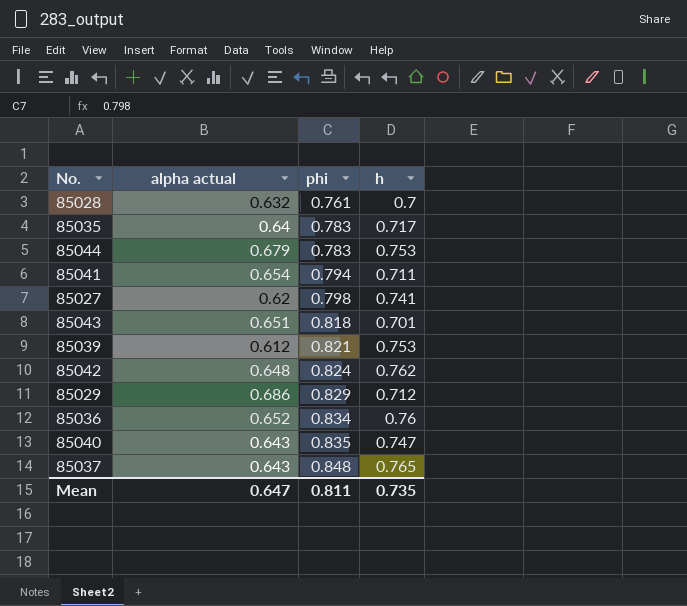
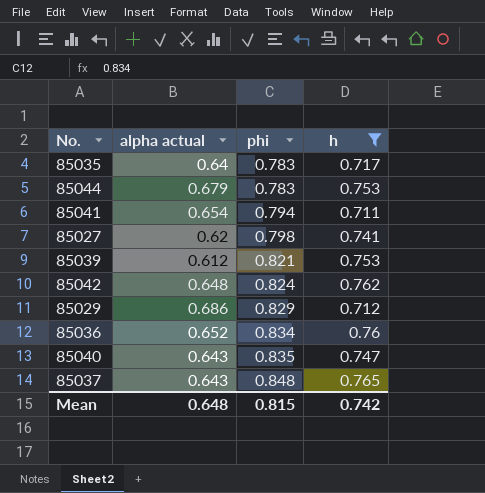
filter: none -> h >= 0.711
Mean | alpha actual: 0.647 -> 0.648
Mean | phi: 0.811 -> 0.815
Mean | h: 0.735 -> 0.742

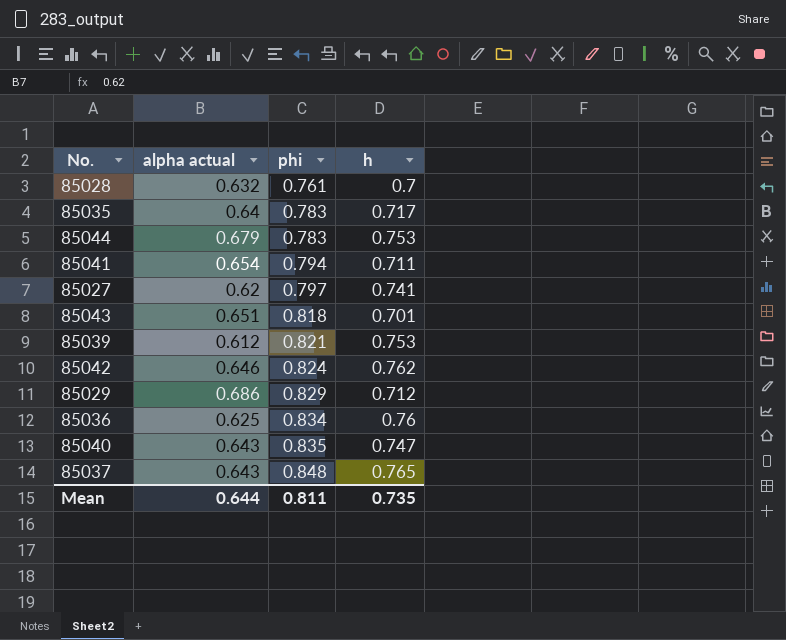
filter: h >= 0.711 -> none
85027 | phi: 0.798 -> 0.797
85042 | alpha actual: 0.648 -> 0.646
85036 | alpha actual: 0.652 -> 0.625
Mean | alpha actual: 0.648 -> 0.644
Mean | phi: 0.815 -> 0.811
Mean | h: 0.742 -> 0.735

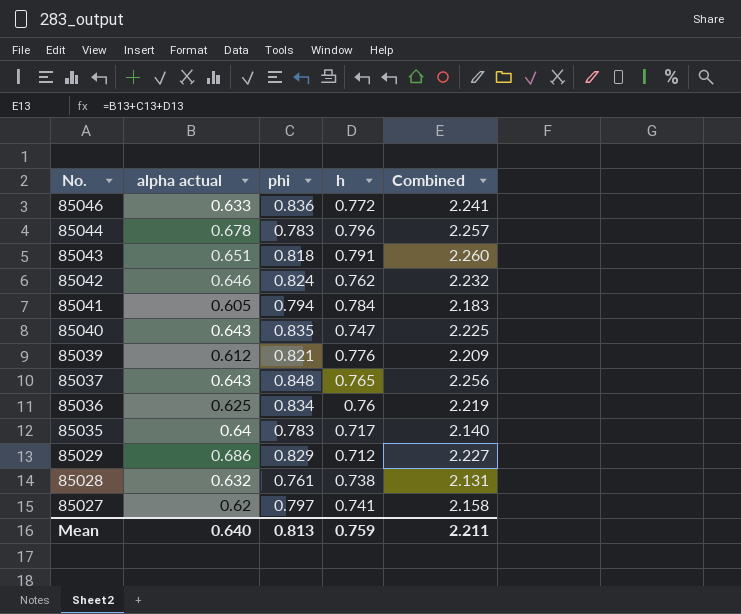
row order: phi ascending -> No. descending
column Combined | formula: none -> [alpha actual] + [phi] + [h]
row 85046: none -> 0.633 | 0.836 | 0.772 | 2.241
85044 | alpha actual: 0.679 -> 0.678
85044 | h: 0.753 -> 0.796
85043 | h: 0.701 -> 0.791
85041 | alpha actual: 0.654 -> 0.605
85041 | h: 0.711 -> 0.784
85039 | h: 0.753 -> 0.776
85028 | h: 0.7 -> 0.738
Mean | alpha actual: 0.644 -> 0.640
Mean | phi: 0.811 -> 0.813
Mean | h: 0.735 -> 0.759

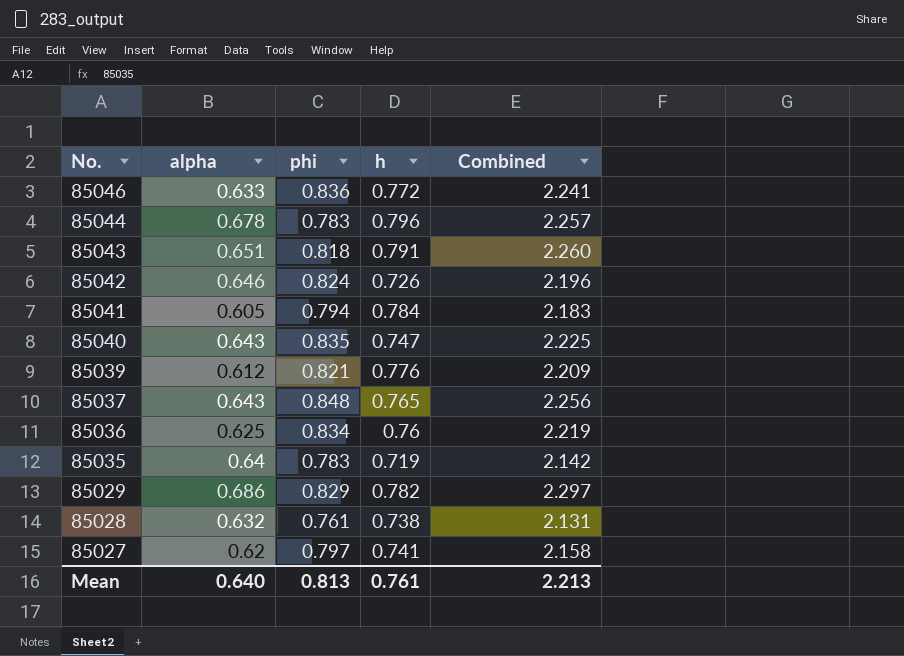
column name: alpha actual -> alpha
85042 | h: 0.762 -> 0.726
85042 | Combined: 2.232 -> 2.196
85035 | h: 0.717 -> 0.719
85035 | Combined: 2.140 -> 2.142
85029 | h: 0.712 -> 0.782
85029 | Combined: 2.227 -> 2.297
Mean | h: 0.759 -> 0.761
Mean | Combined: 2.211 -> 2.213

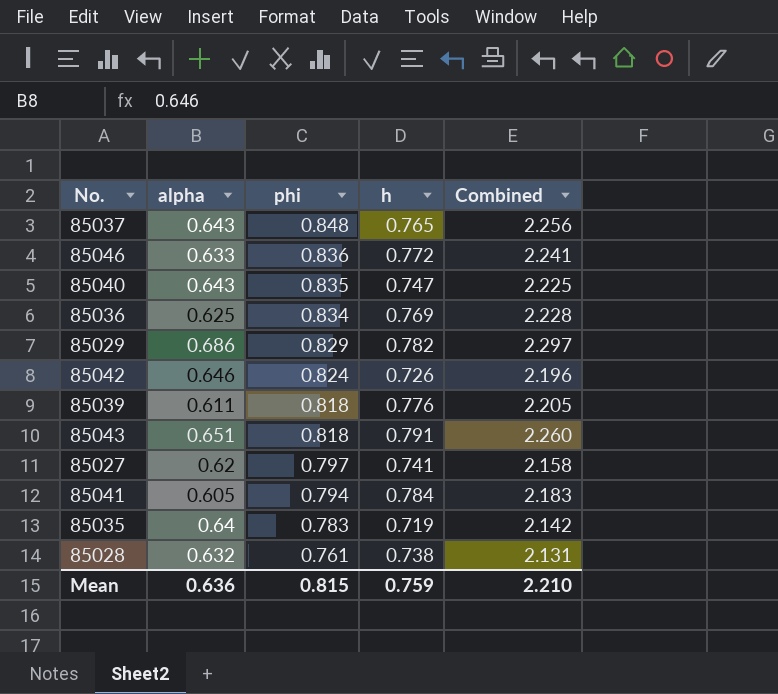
row order: No. descending -> phi descending
row 85044: 0.678 | 0.783 | 0.796 | 2.257 -> none
85036 | h: 0.76 -> 0.769
85036 | Combined: 2.219 -> 2.228
85039 | alpha: 0.612 -> 0.611
85039 | phi: 0.821 -> 0.818
85039 | Combined: 2.209 -> 2.205
Mean | alpha: 0.640 -> 0.636
Mean | phi: 0.813 -> 0.815
Mean | h: 0.761 -> 0.759
Mean | Combined: 2.213 -> 2.210

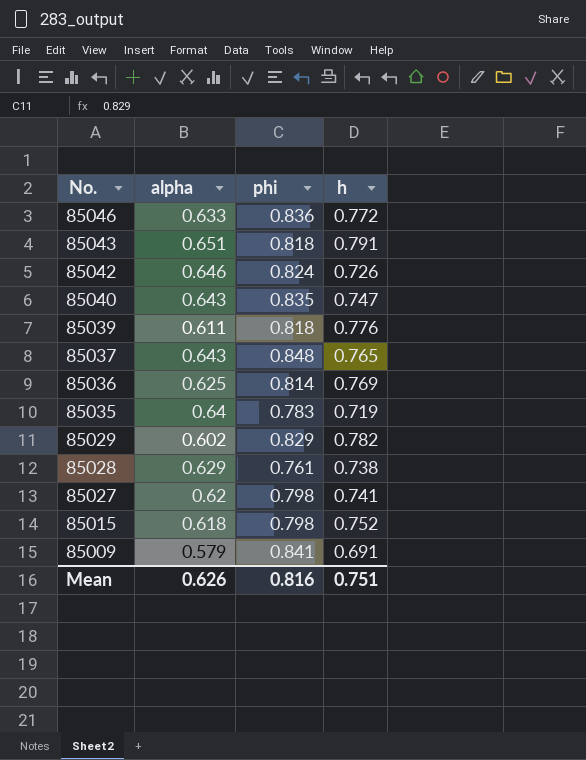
row order: phi descending -> No. descending
column Combined | formula: [alpha] + [phi] + [h] -> none
row 85041: 0.605 | 0.794 | 0.784 | 2.183 -> none
85036 | phi: 0.834 -> 0.814
85029 | alpha: 0.686 -> 0.602
85028 | alpha: 0.632 -> 0.629
85027 | phi: 0.797 -> 0.798
row 85015: none -> 0.618 | 0.798 | 0.752
row 85009: none -> 0.579 | 0.841 | 0.691
Mean | alpha: 0.636 -> 0.626
Mean | phi: 0.815 -> 0.816
Mean | h: 0.759 -> 0.751

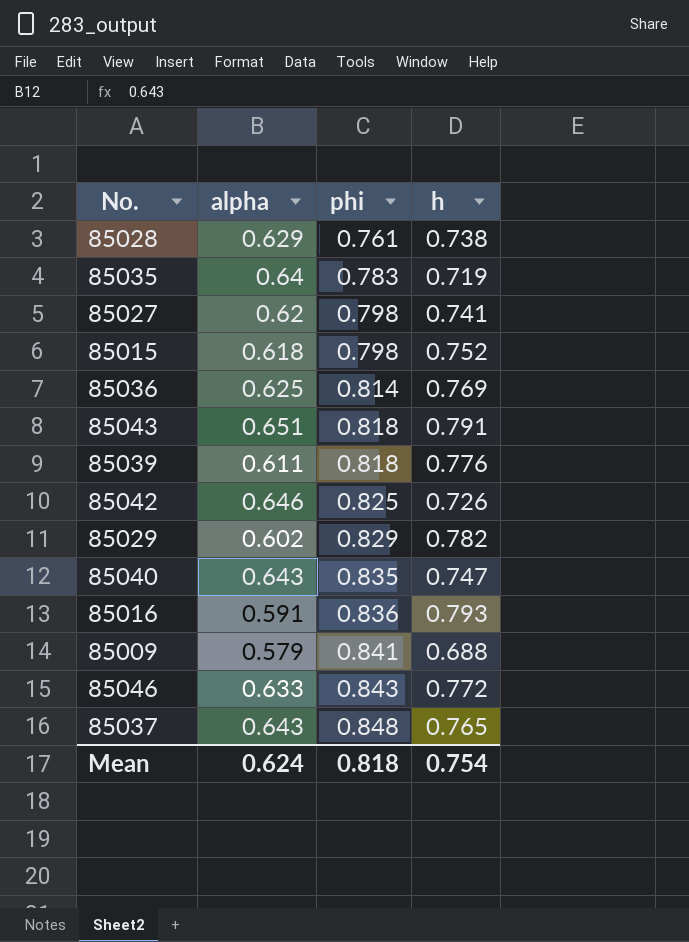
row order: No. descending -> phi ascending
85042 | phi: 0.824 -> 0.825
row 85016: none -> 0.591 | 0.836 | 0.793
85009 | h: 0.691 -> 0.688
85046 | phi: 0.836 -> 0.843
Mean | alpha: 0.626 -> 0.624
Mean | phi: 0.816 -> 0.818
Mean | h: 0.751 -> 0.754

